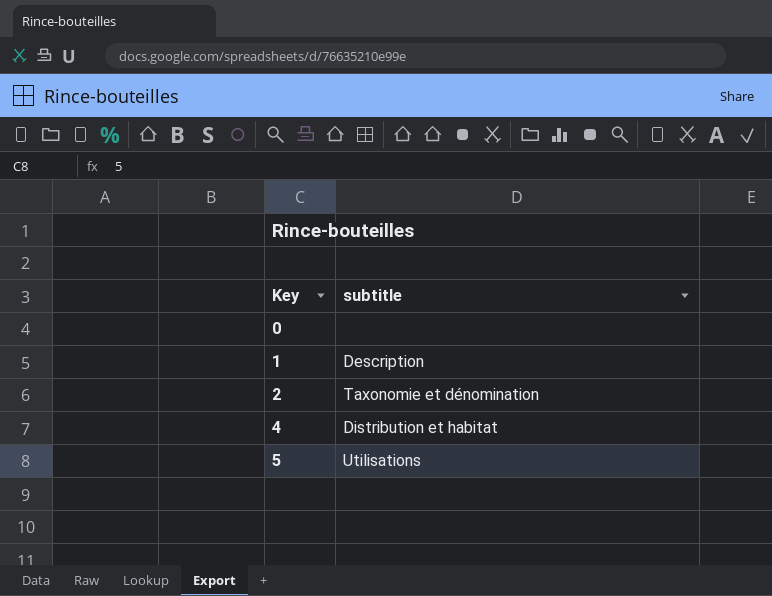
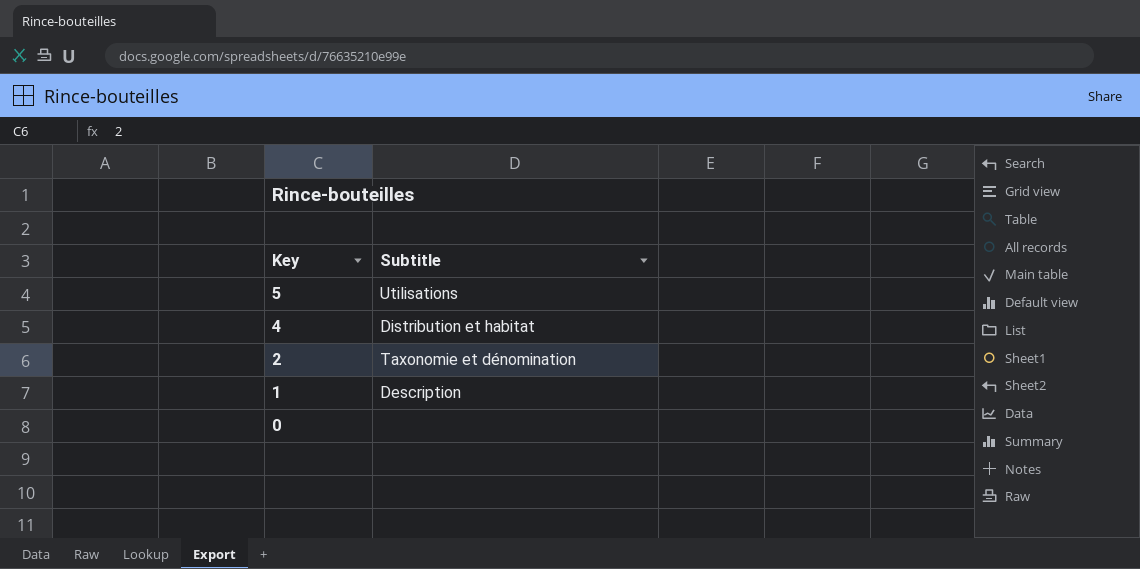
row order: Key ascending -> Key descending
column name: subtitle -> Subtitle

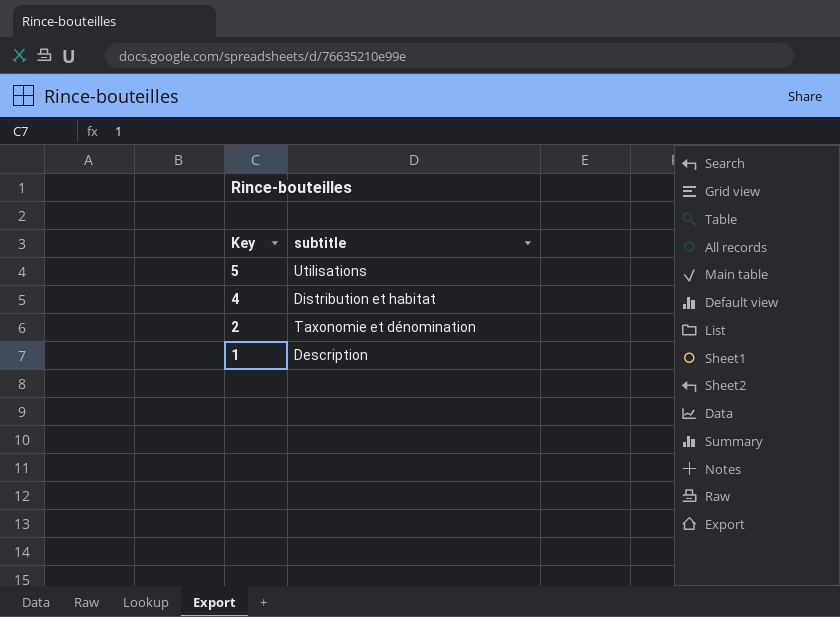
column name: Subtitle -> subtitle
row 0: none -> none

